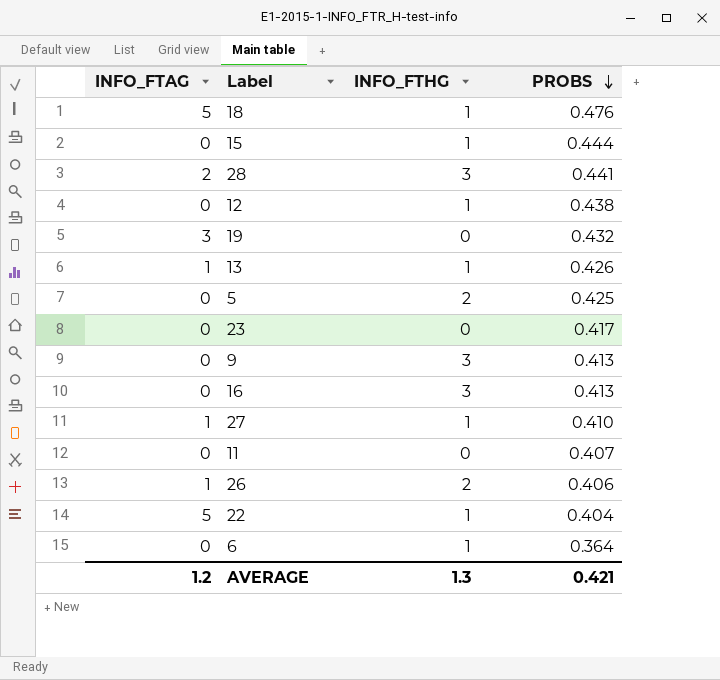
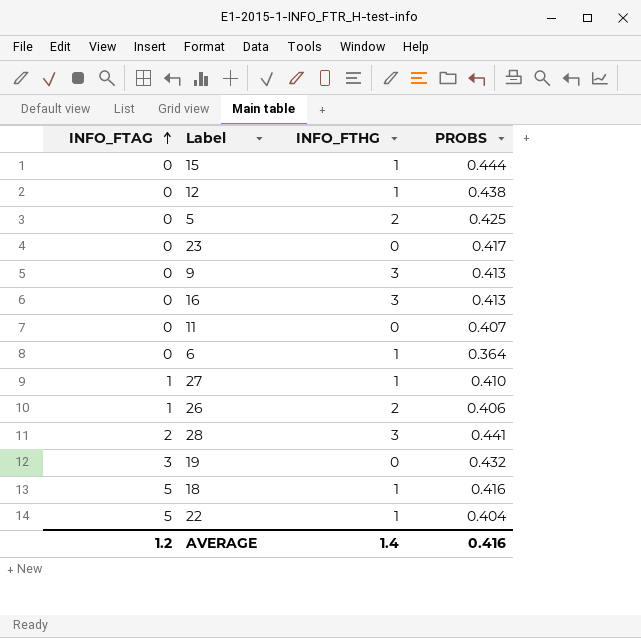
row order: PROBS descending -> INFO_FTAG ascending
row 13: 1 | 1 | 0.426 -> none
18 | PROBS: 0.476 -> 0.416
AVERAGE | INFO_FTHG: 1.3 -> 1.4
AVERAGE | PROBS: 0.421 -> 0.416

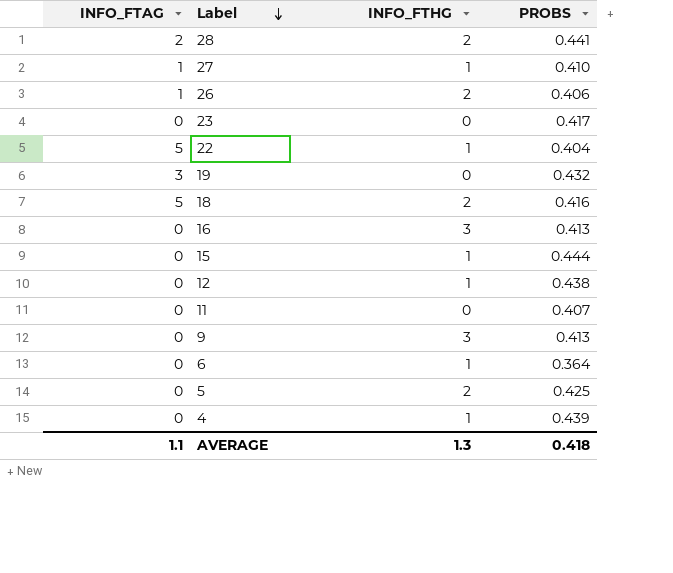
row order: INFO_FTAG ascending -> Label descending
28 | INFO_FTHG: 3 -> 2
18 | INFO_FTHG: 1 -> 2
row 4: none -> 0 | 1 | 0.439
AVERAGE | INFO_FTAG: 1.2 -> 1.1
AVERAGE | INFO_FTHG: 1.4 -> 1.3
AVERAGE | PROBS: 0.416 -> 0.418

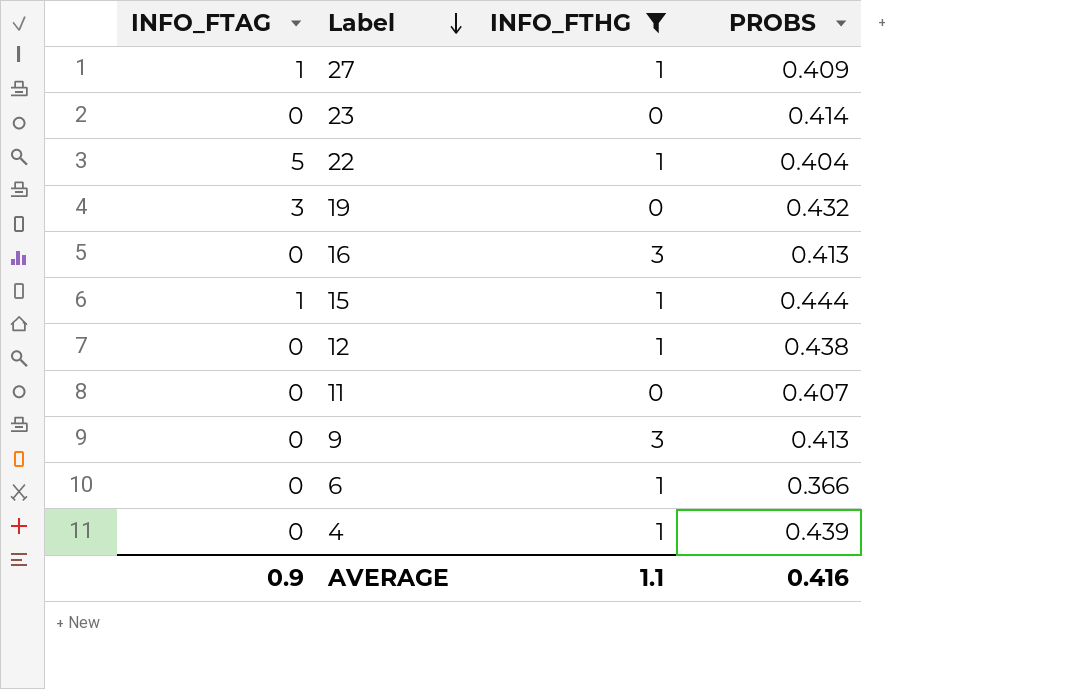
filter: none -> INFO_FTHG != 2
27 | PROBS: 0.410 -> 0.409
23 | PROBS: 0.417 -> 0.414
15 | INFO_FTAG: 0 -> 1
6 | PROBS: 0.364 -> 0.366
AVERAGE | INFO_FTAG: 1.1 -> 0.9
AVERAGE | INFO_FTHG: 1.3 -> 1.1
AVERAGE | PROBS: 0.418 -> 0.416

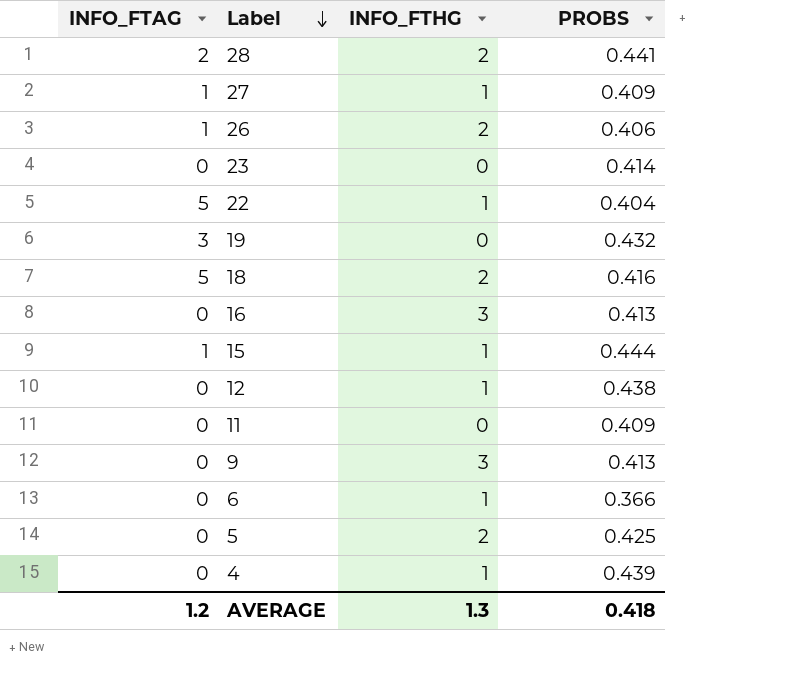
filter: INFO_FTHG != 2 -> none
11 | PROBS: 0.407 -> 0.409
AVERAGE | INFO_FTAG: 0.9 -> 1.2
AVERAGE | INFO_FTHG: 1.1 -> 1.3
AVERAGE | PROBS: 0.416 -> 0.418

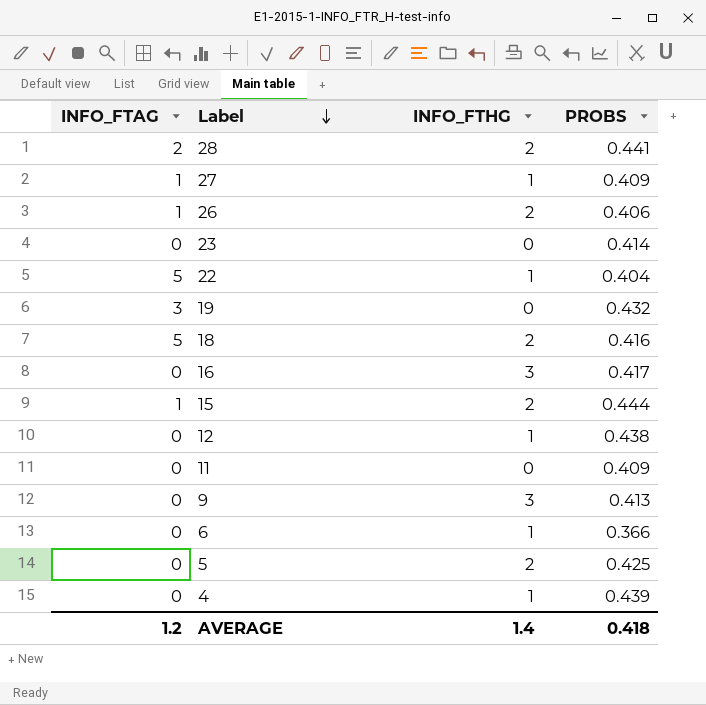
16 | PROBS: 0.413 -> 0.417
15 | INFO_FTHG: 1 -> 2
AVERAGE | INFO_FTHG: 1.3 -> 1.4

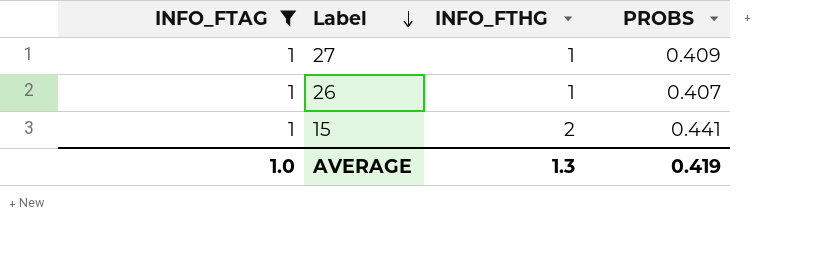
filter: none -> INFO_FTAG = 1
26 | INFO_FTHG: 2 -> 1
26 | PROBS: 0.406 -> 0.407
15 | PROBS: 0.444 -> 0.441
AVERAGE | INFO_FTAG: 1.2 -> 1.0
AVERAGE | INFO_FTHG: 1.4 -> 1.3
AVERAGE | PROBS: 0.418 -> 0.419

